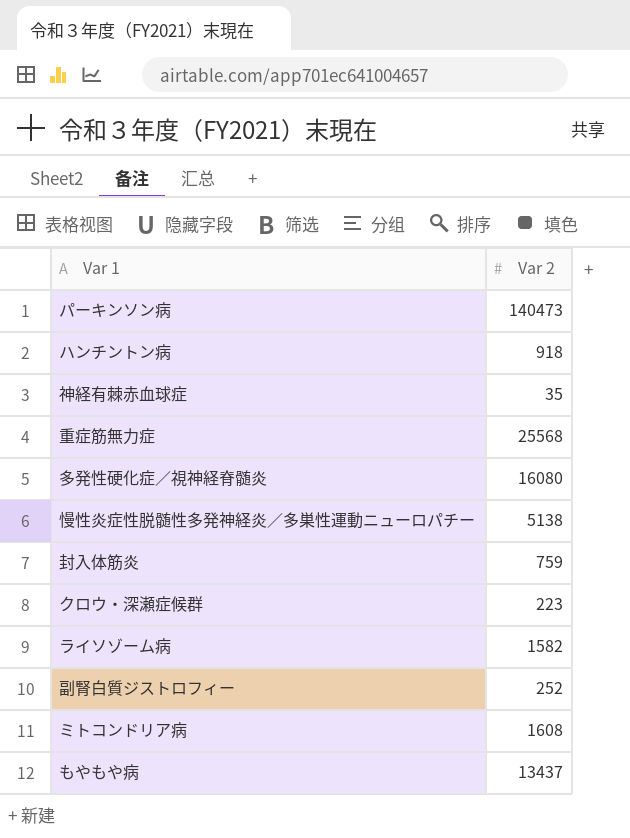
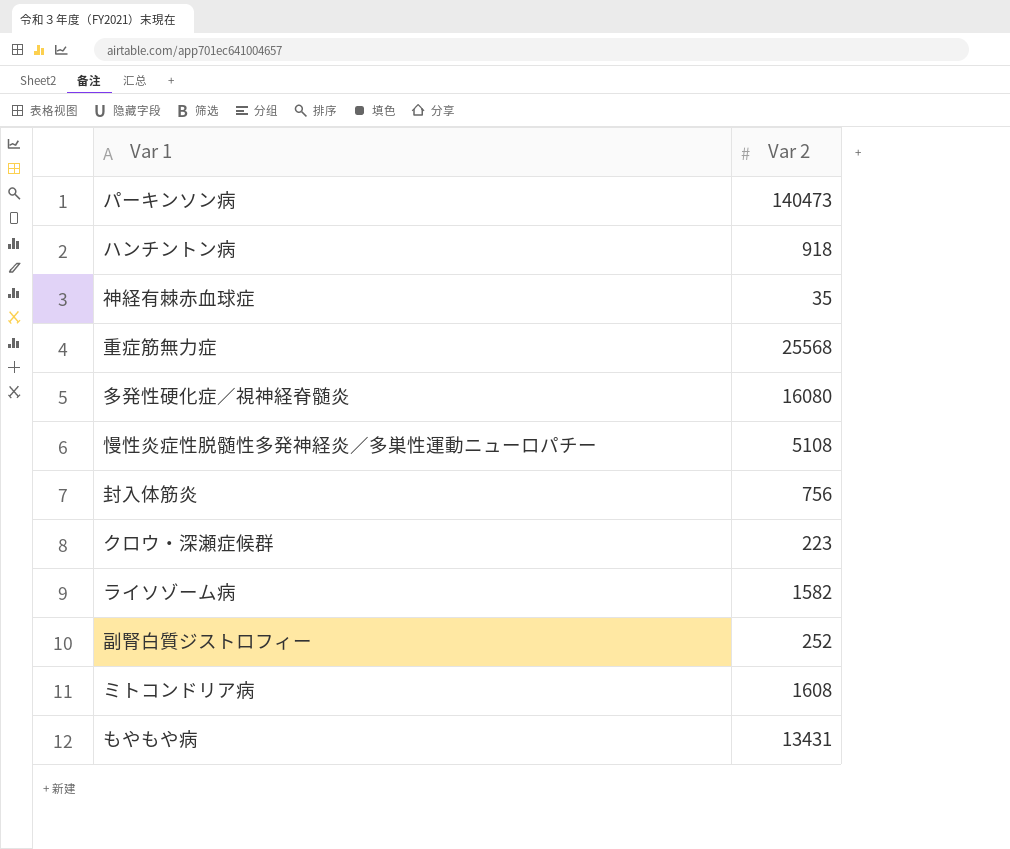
慢性炎症性脱髄性多発神経炎／多巣性運動ニューロパチー | Var 2: 5138 -> 5108
封入体筋炎 | Var 2: 759 -> 756
もやもや病 | Var 2: 13437 -> 13431

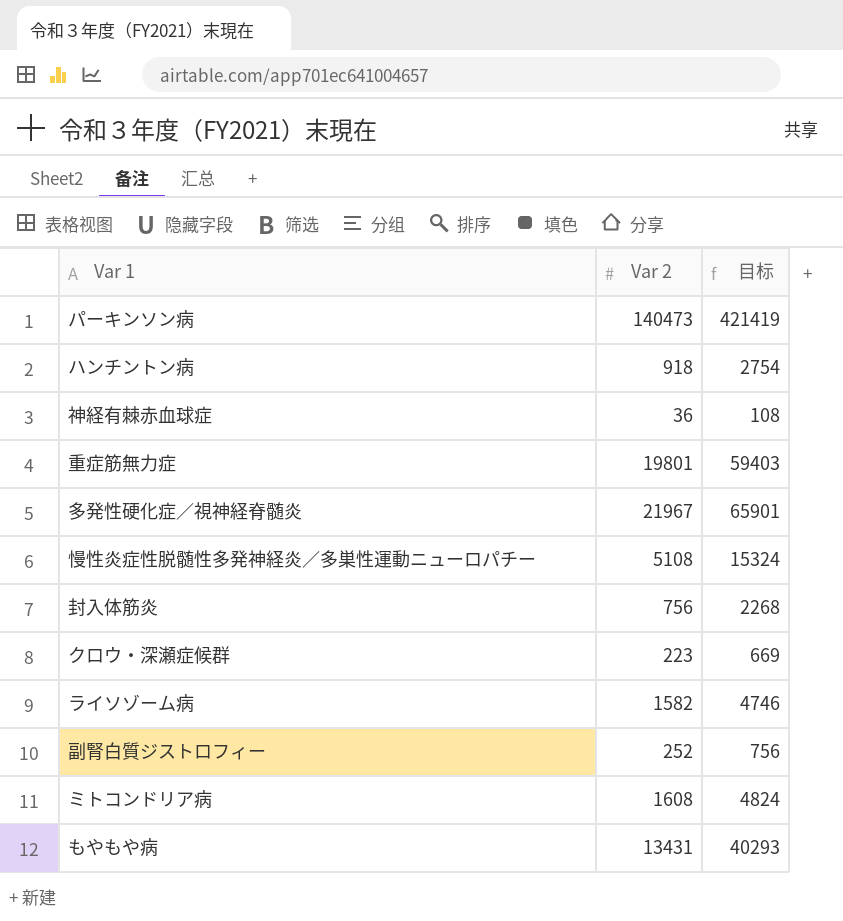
column 目标 | formula: none -> [Var 2] * 3
神経有棘赤血球症 | Var 2: 35 -> 36
重症筋無力症 | Var 2: 25568 -> 19801
多発性硬化症／視神経脊髄炎 | Var 2: 16080 -> 21967

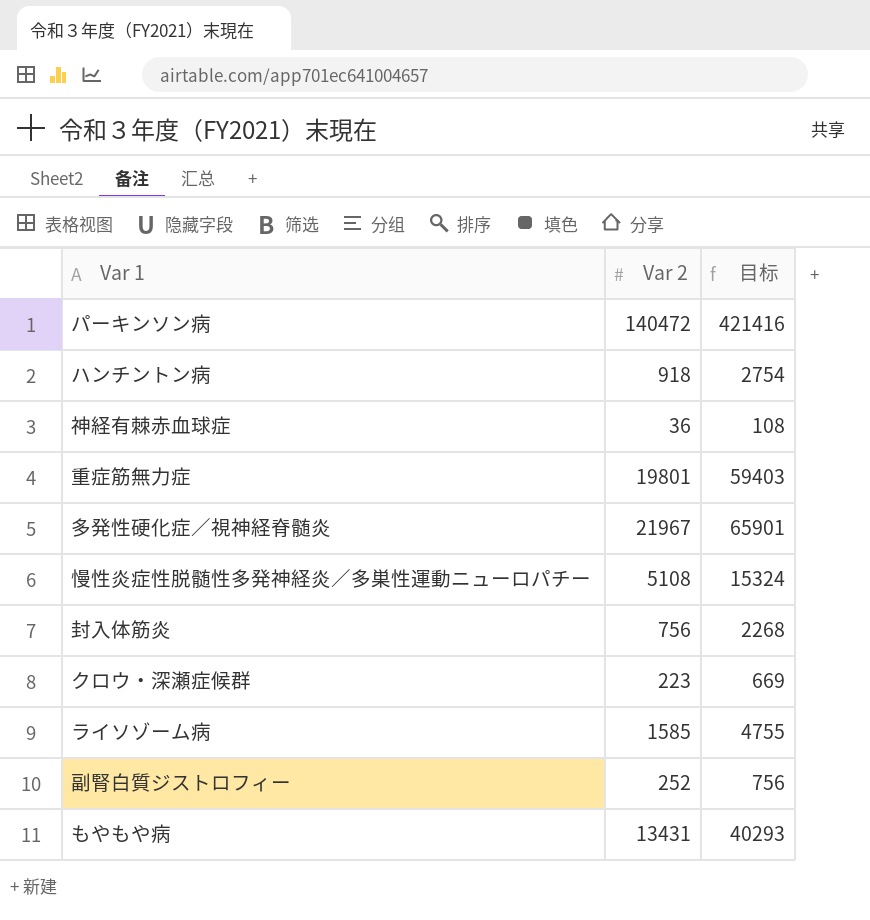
row ミトコンドリア病: 1608 | 4824 -> none
パーキンソン病 | Var 2: 140473 -> 140472
パーキンソン病 | 目标: 421419 -> 421416
ライソゾーム病 | Var 2: 1582 -> 1585
ライソゾーム病 | 目标: 4746 -> 4755

